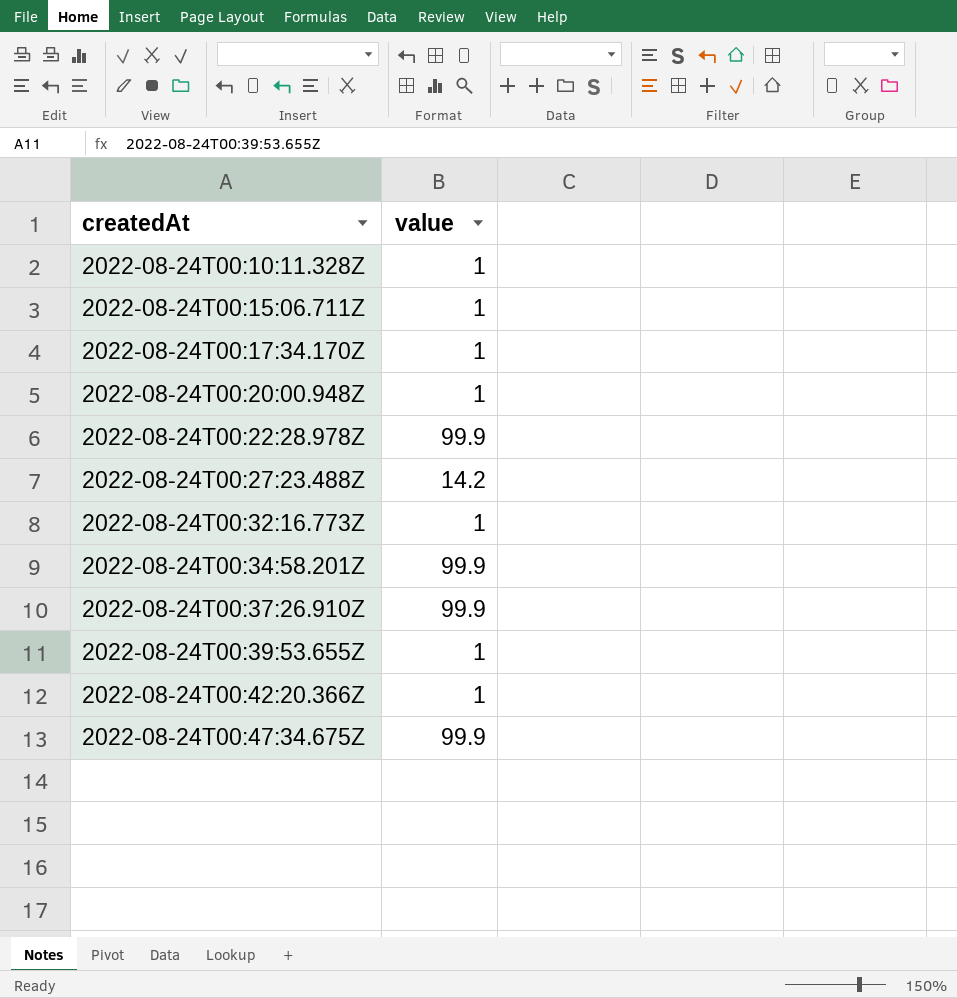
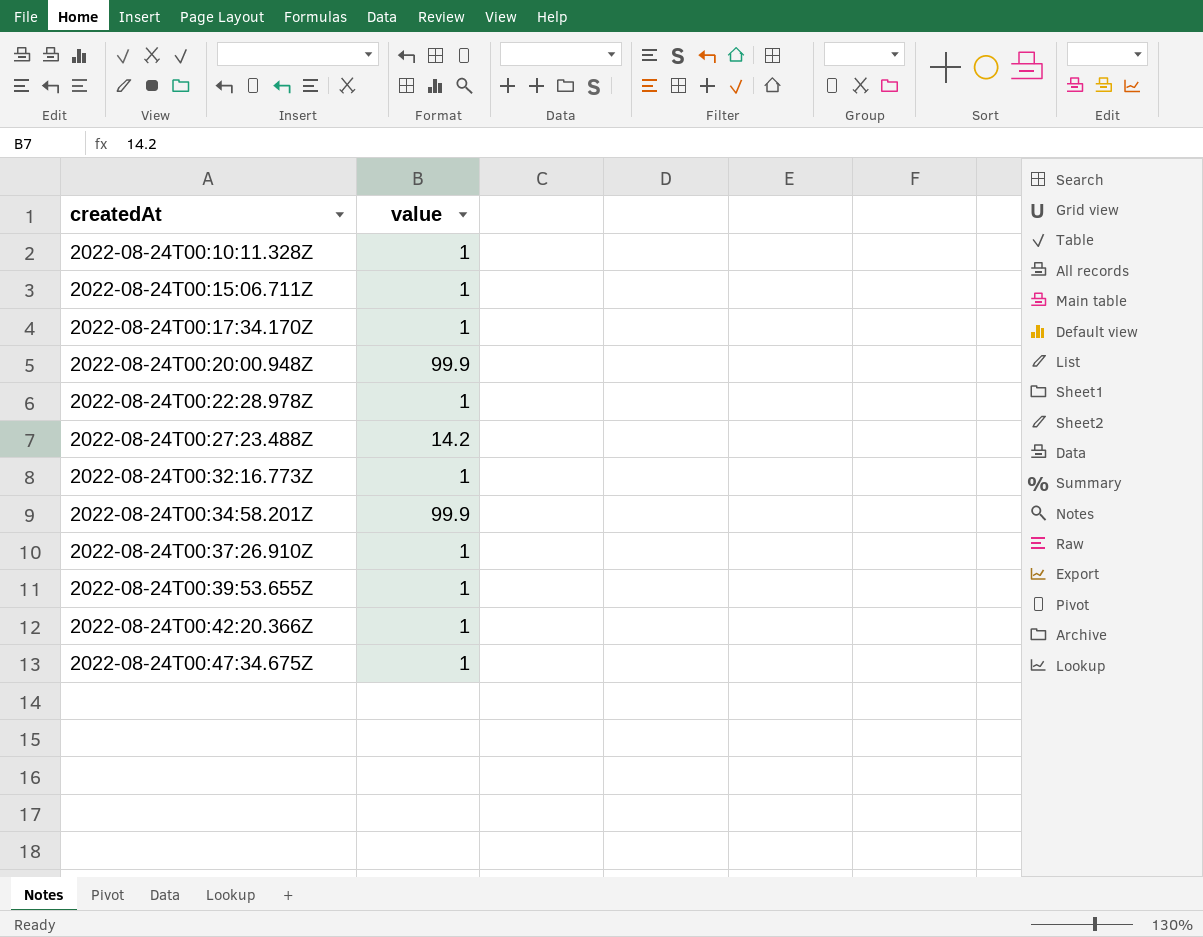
2022-08-24T00:20:00.948Z | value: 1 -> 99.9
2022-08-24T00:22:28.978Z | value: 99.9 -> 1
2022-08-24T00:37:26.910Z | value: 99.9 -> 1
2022-08-24T00:47:34.675Z | value: 99.9 -> 1

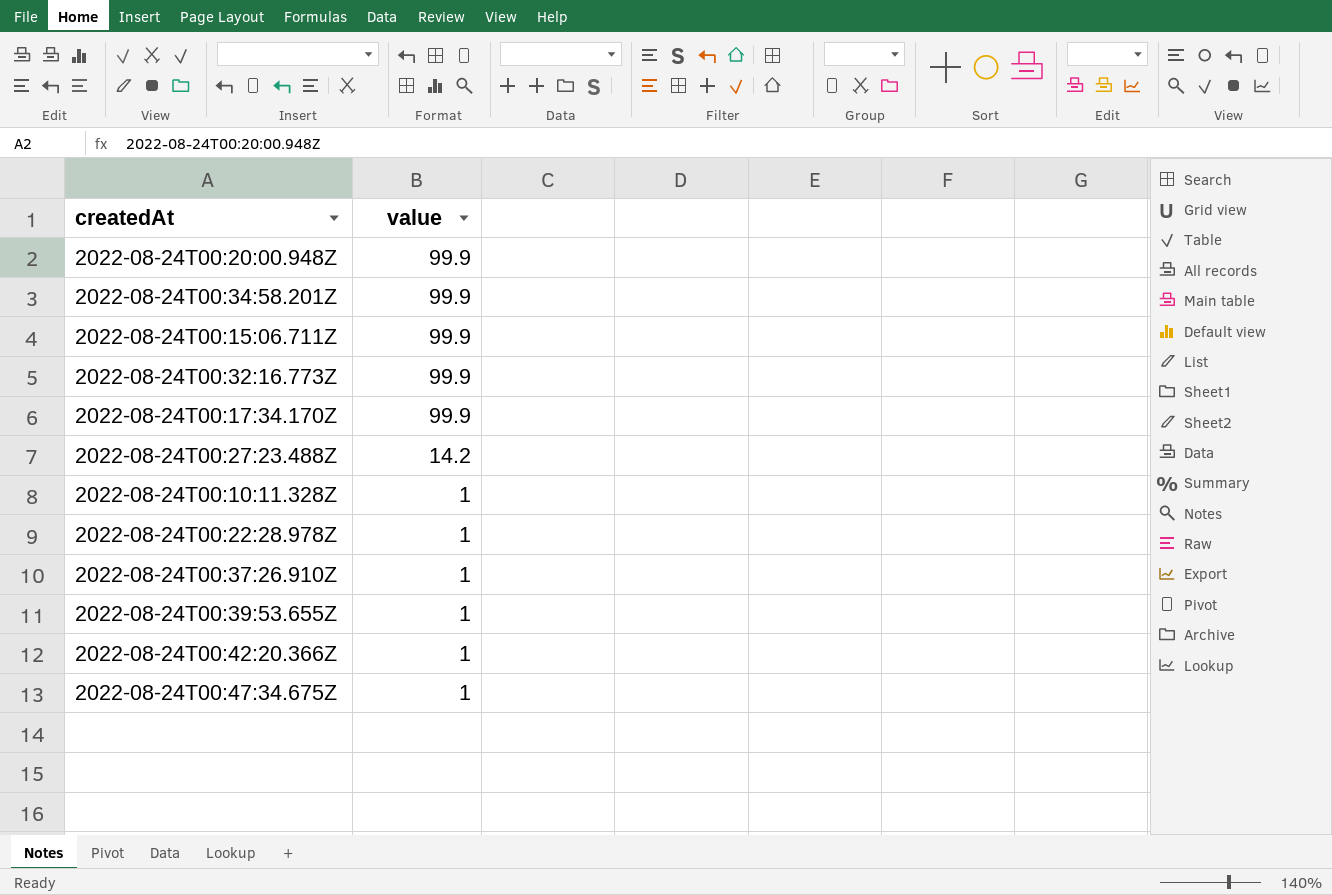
row order: createdAt ascending -> value descending
2022-08-24T00:15:06.711Z | value: 1 -> 99.9
2022-08-24T00:32:16.773Z | value: 1 -> 99.9
2022-08-24T00:17:34.170Z | value: 1 -> 99.9

